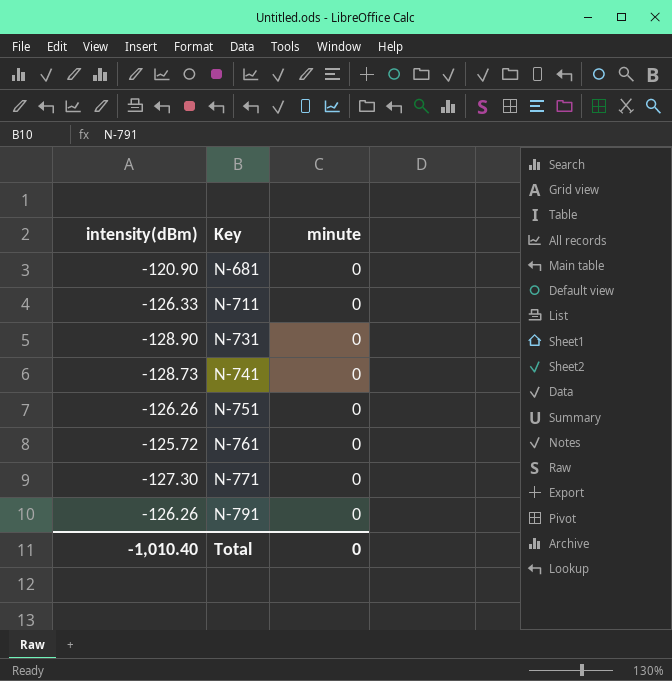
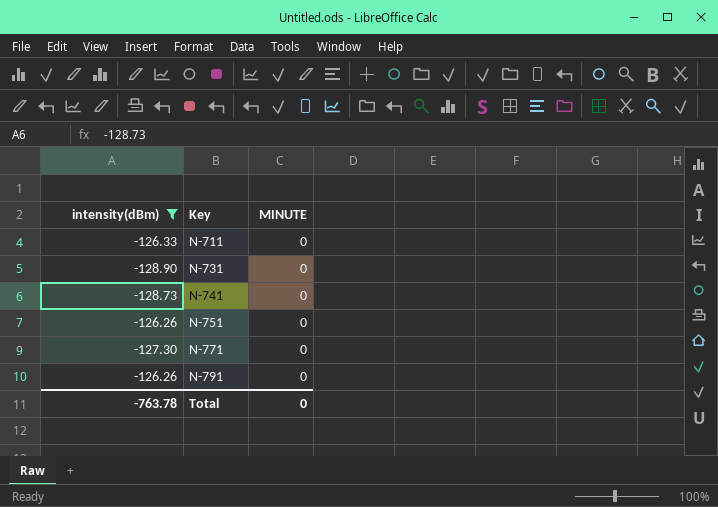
filter: none -> intensity(dBm) <= -126.26
column name: minute -> MINUTE
Total | intensity(dBm): -1,010.40 -> -763.78

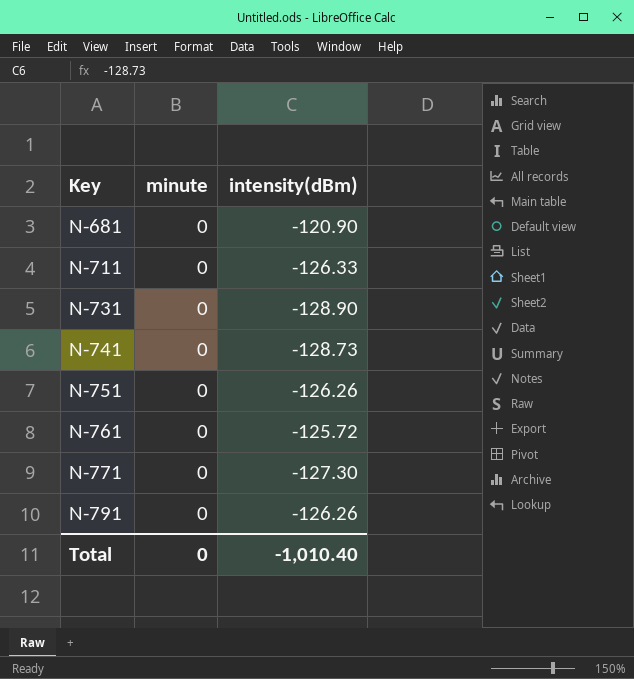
filter: intensity(dBm) <= -126.26 -> none
column name: MINUTE -> minute
column intensity(dBm) | position: 1 -> 3
Total | intensity(dBm): -763.78 -> -1,010.40

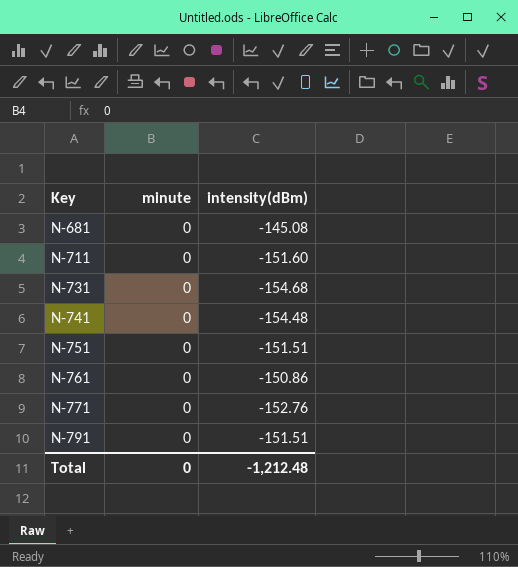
N-681 | intensity(dBm): -120.90 -> -145.08
N-711 | intensity(dBm): -126.33 -> -151.60
N-731 | intensity(dBm): -128.90 -> -154.68
N-741 | intensity(dBm): -128.73 -> -154.48
N-751 | intensity(dBm): -126.26 -> -151.51
N-761 | intensity(dBm): -125.72 -> -150.86
N-771 | intensity(dBm): -127.30 -> -152.76
N-791 | intensity(dBm): -126.26 -> -151.51
Total | intensity(dBm): -1,010.40 -> -1,212.48

